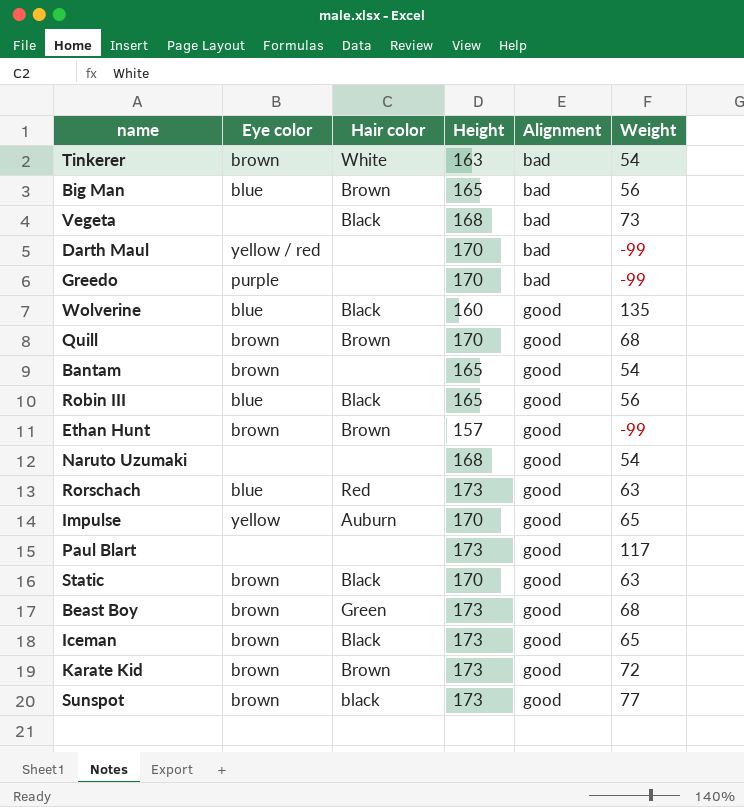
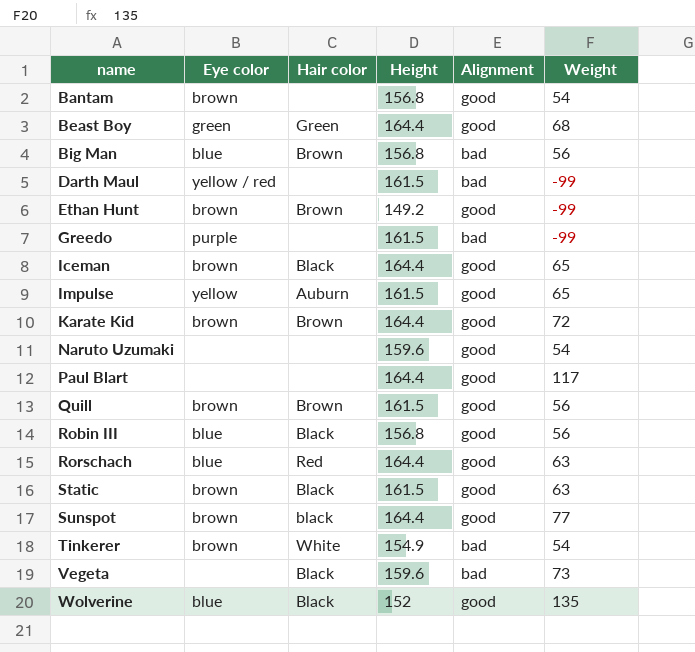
row order: Alignment ascending -> name ascending
Bantam | Height: 165 -> 156.8
Beast Boy | Eye color: brown -> green
Beast Boy | Height: 173 -> 164.4
Big Man | Height: 165 -> 156.8
Darth Maul | Height: 170 -> 161.5
Ethan Hunt | Height: 157 -> 149.2
Greedo | Height: 170 -> 161.5
Iceman | Height: 173 -> 164.4
Impulse | Height: 170 -> 161.5
Karate Kid | Height: 173 -> 164.4
Naruto Uzumaki | Height: 168 -> 159.6
Paul Blart | Height: 173 -> 164.4
Quill | Height: 170 -> 161.5
Quill | Weight: 68 -> 56
Robin III | Height: 165 -> 156.8
Rorschach | Height: 173 -> 164.4
Static | Height: 170 -> 161.5
Sunspot | Height: 173 -> 164.4
Tinkerer | Height: 163 -> 154.9
Vegeta | Height: 168 -> 159.6
Wolverine | Height: 160 -> 152

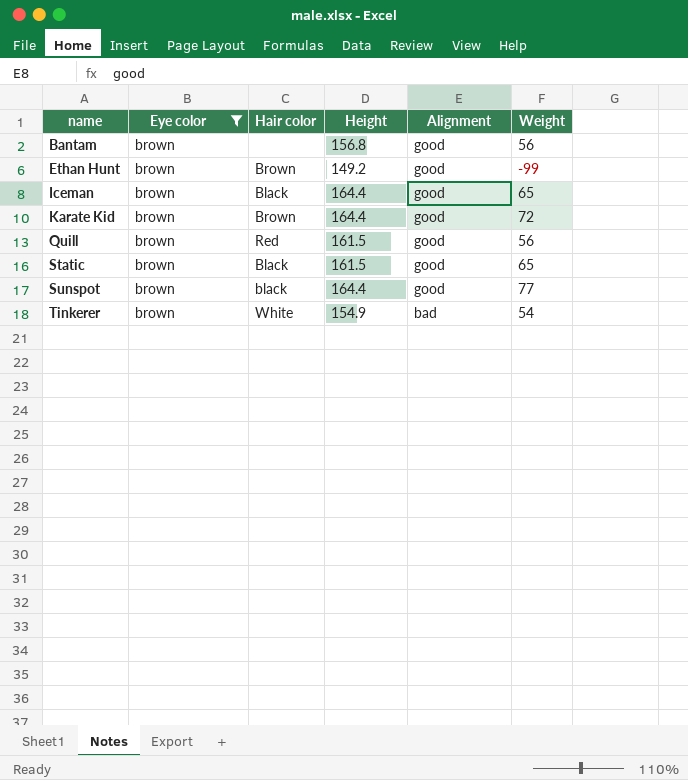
filter: none -> Eye color = brown
Bantam | Weight: 54 -> 56
Quill | Hair color: Brown -> Red
Static | Weight: 63 -> 65

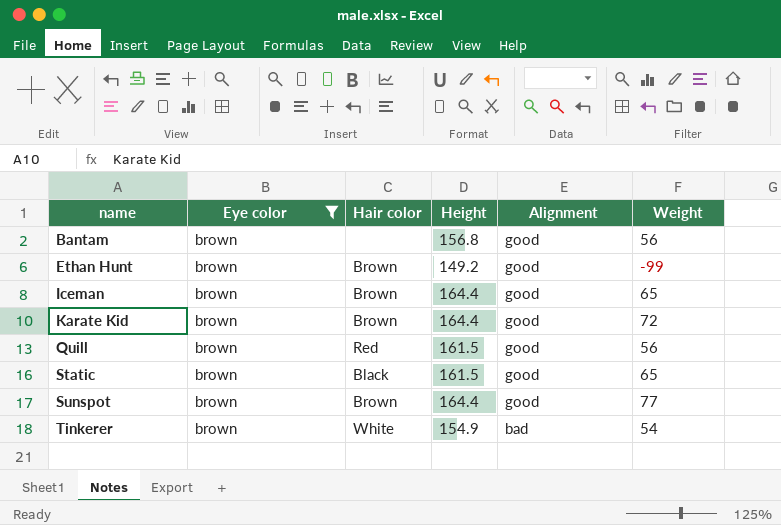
Iceman | Hair color: Black -> Brown
Sunspot | Hair color: black -> Brown

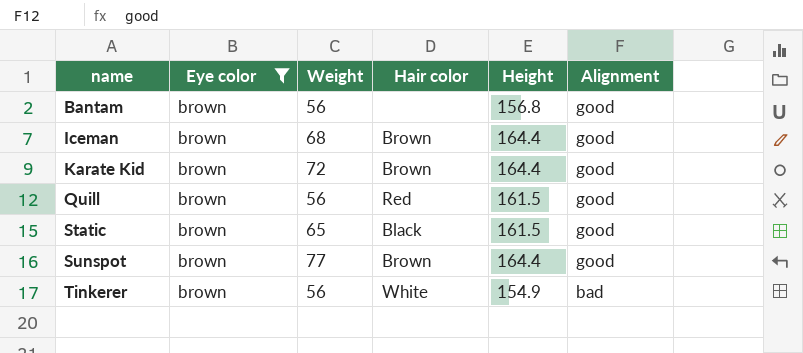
column Weight | position: 6 -> 3
row Ethan Hunt: brown | Brown | 149.2 | good | -99 -> none
Iceman | Weight: 65 -> 68
Tinkerer | Weight: 54 -> 56

